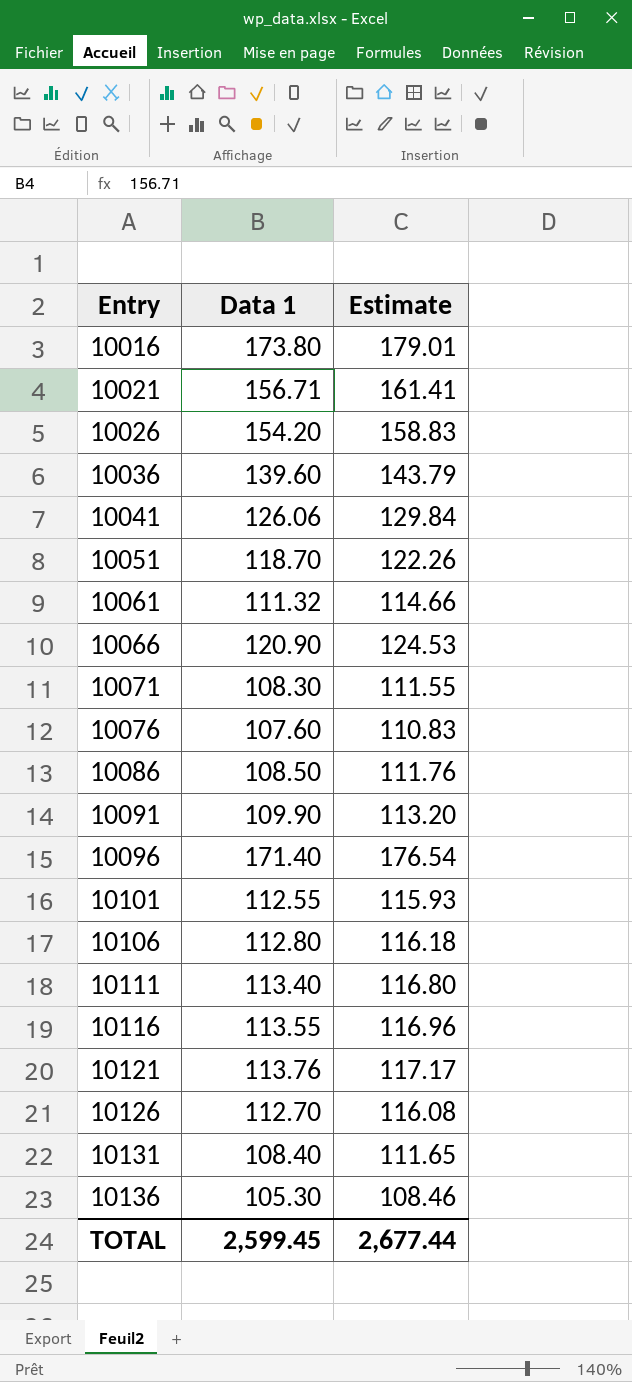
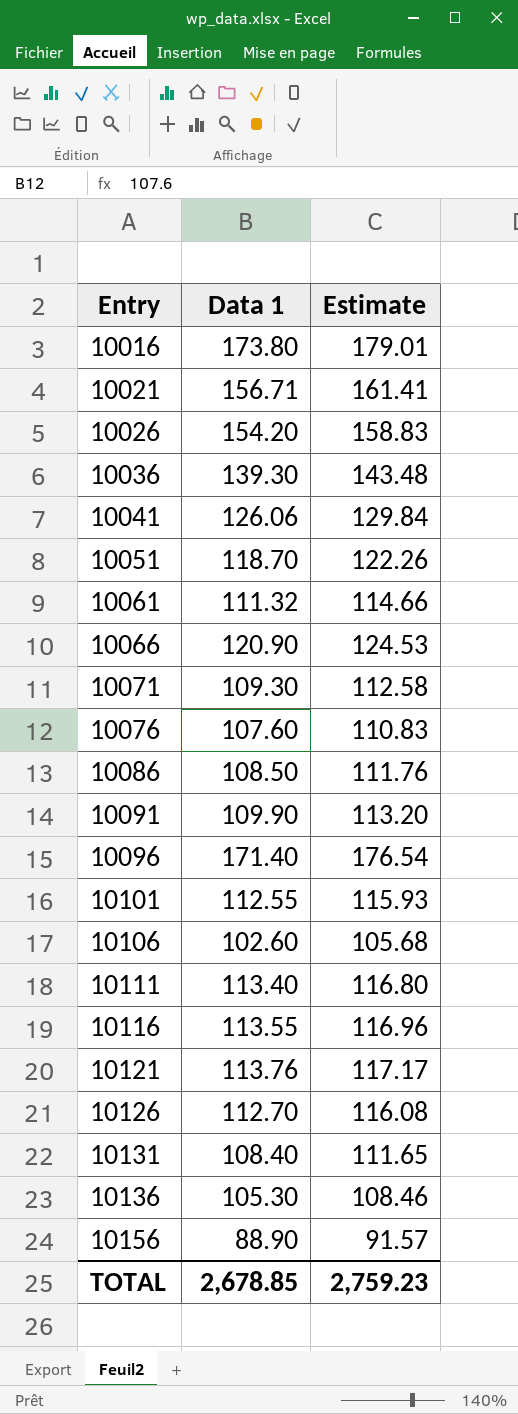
10036 | Data 1: 139.60 -> 139.30
10036 | Estimate: 143.79 -> 143.48
10071 | Data 1: 108.30 -> 109.30
10071 | Estimate: 111.55 -> 112.58
10106 | Data 1: 112.80 -> 102.60
10106 | Estimate: 116.18 -> 105.68
row 10156: none -> 88.90 | 91.57
TOTAL | Data 1: 2,599.45 -> 2,678.85
TOTAL | Estimate: 2,677.44 -> 2,759.23

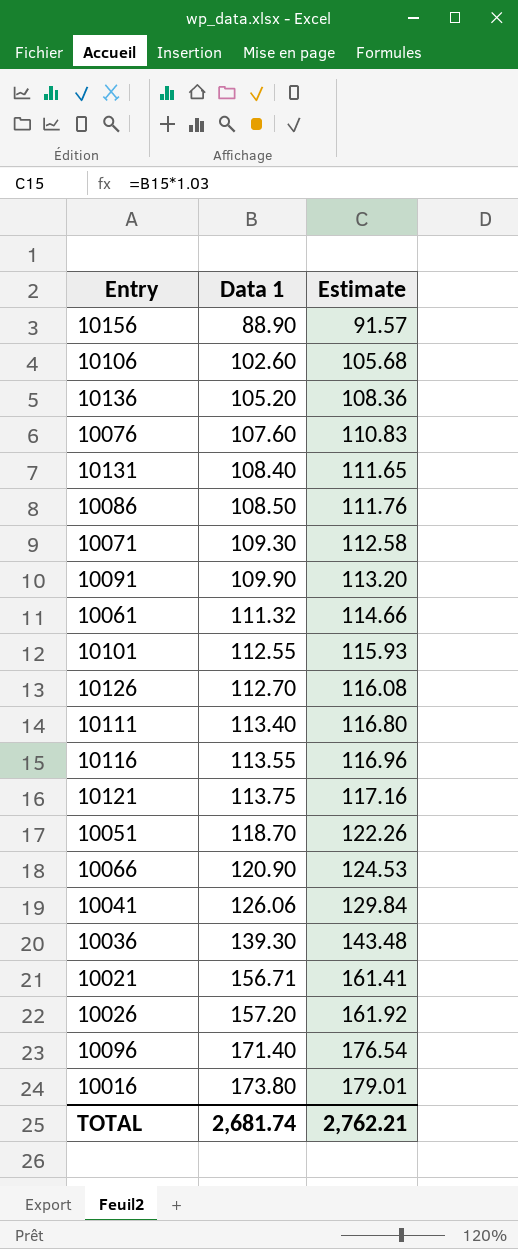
row order: Entry ascending -> Data 1 ascending
10136 | Data 1: 105.30 -> 105.20
10136 | Estimate: 108.46 -> 108.36
10121 | Data 1: 113.76 -> 113.75
10121 | Estimate: 117.17 -> 117.16
10026 | Data 1: 154.20 -> 157.20
10026 | Estimate: 158.83 -> 161.92
TOTAL | Data 1: 2,678.85 -> 2,681.74
TOTAL | Estimate: 2,759.23 -> 2,762.21

